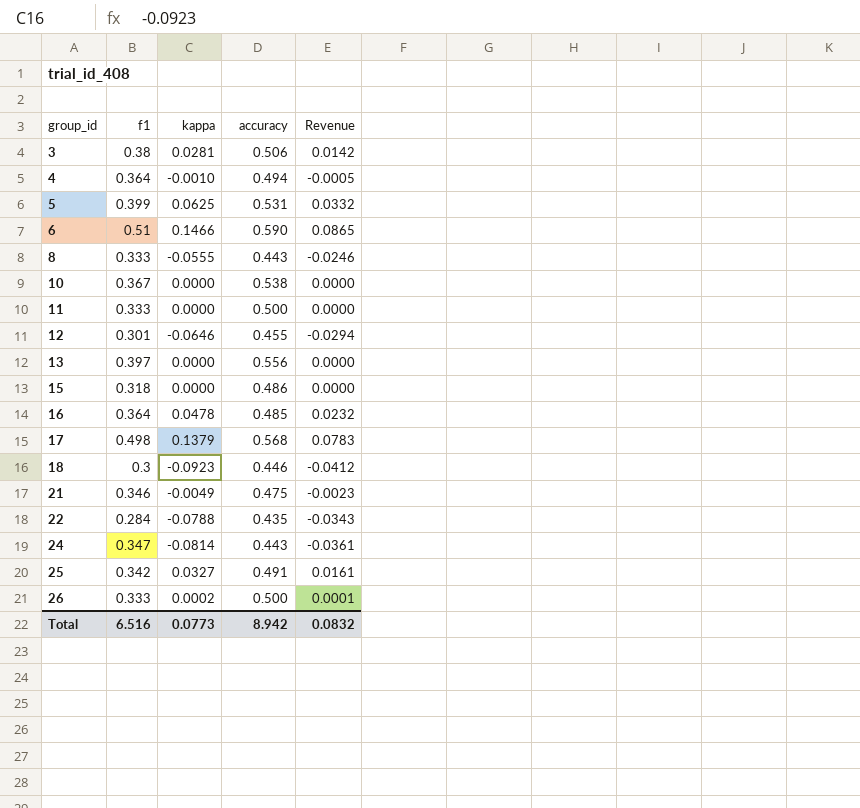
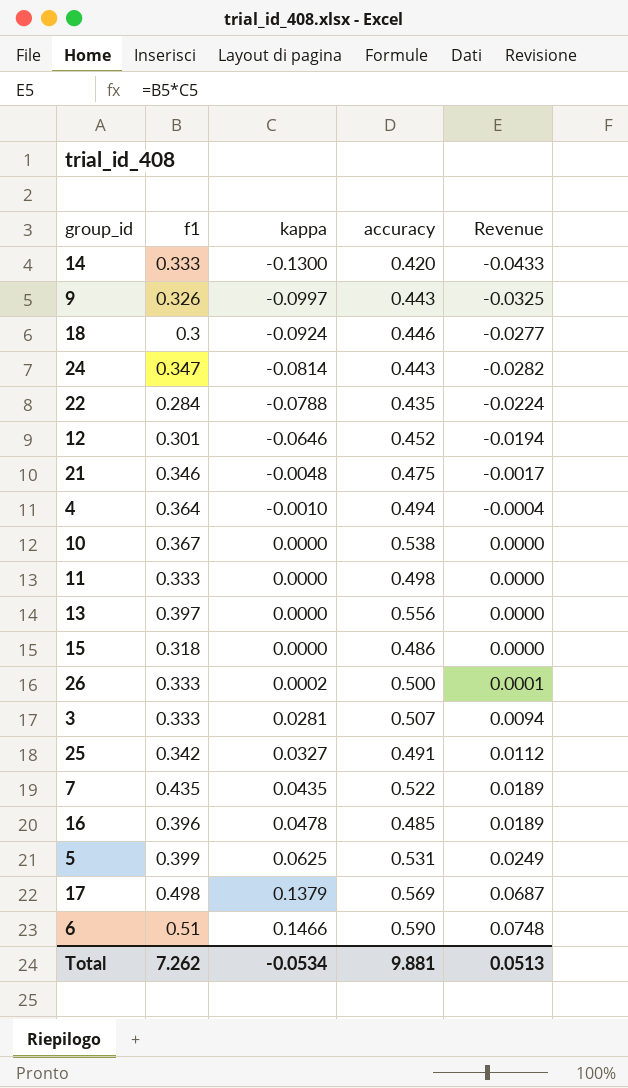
row order: group_id ascending -> kappa ascending
column Revenue | formula: [kappa] * [accuracy] -> [f1] * [kappa]
row 8: 0.333 | -0.0555 | 0.443 | -0.0246 -> none
row 14: none -> 0.333 | -0.1300 | 0.420 | -0.0433
row 9: none -> 0.326 | -0.0997 | 0.443 | -0.0325
18 | kappa: -0.0923 -> -0.0924
12 | accuracy: 0.455 -> 0.452
21 | kappa: -0.0049 -> -0.0048
11 | accuracy: 0.500 -> 0.498
3 | f1: 0.38 -> 0.333
3 | accuracy: 0.506 -> 0.507
row 7: none -> 0.435 | 0.0435 | 0.522 | 0.0189
16 | f1: 0.364 -> 0.396
17 | accuracy: 0.568 -> 0.569
Total | f1: 6.516 -> 7.262
Total | kappa: 0.0773 -> -0.0534
Total | accuracy: 8.942 -> 9.881
Total | Revenue: 0.0832 -> 0.0513

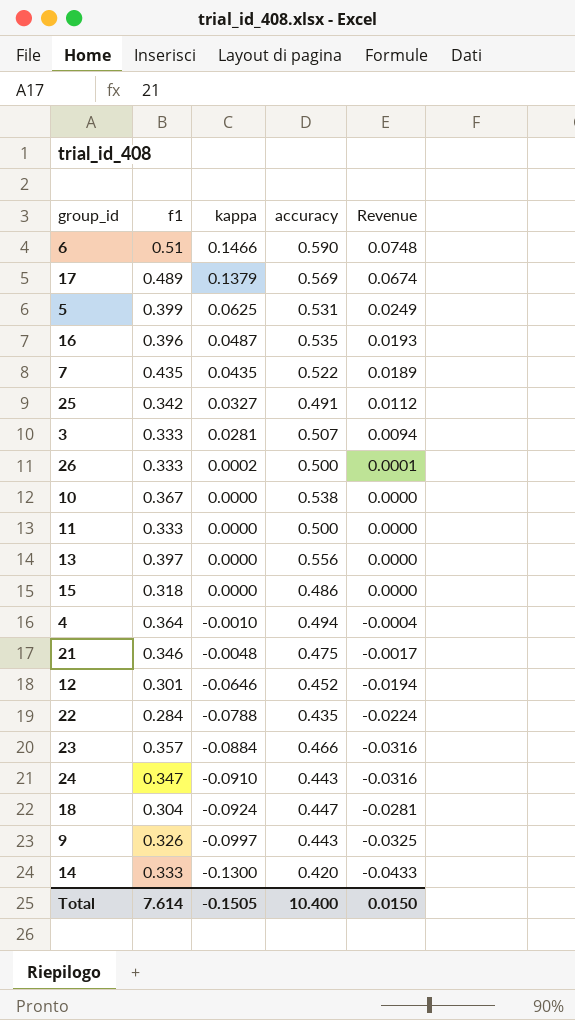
row order: kappa ascending -> kappa descending
17 | f1: 0.498 -> 0.489
17 | Revenue: 0.0687 -> 0.0674
16 | kappa: 0.0478 -> 0.0487
16 | accuracy: 0.485 -> 0.535
16 | Revenue: 0.0189 -> 0.0193
11 | accuracy: 0.498 -> 0.500
row 23: none -> 0.357 | -0.0884 | 0.466 | -0.0316
24 | kappa: -0.0814 -> -0.0910
24 | Revenue: -0.0282 -> -0.0316
18 | f1: 0.3 -> 0.304
18 | accuracy: 0.446 -> 0.447
18 | Revenue: -0.0277 -> -0.0281
Total | f1: 7.262 -> 7.614
Total | kappa: -0.0534 -> -0.1505
Total | accuracy: 9.881 -> 10.400
Total | Revenue: 0.0513 -> 0.0150

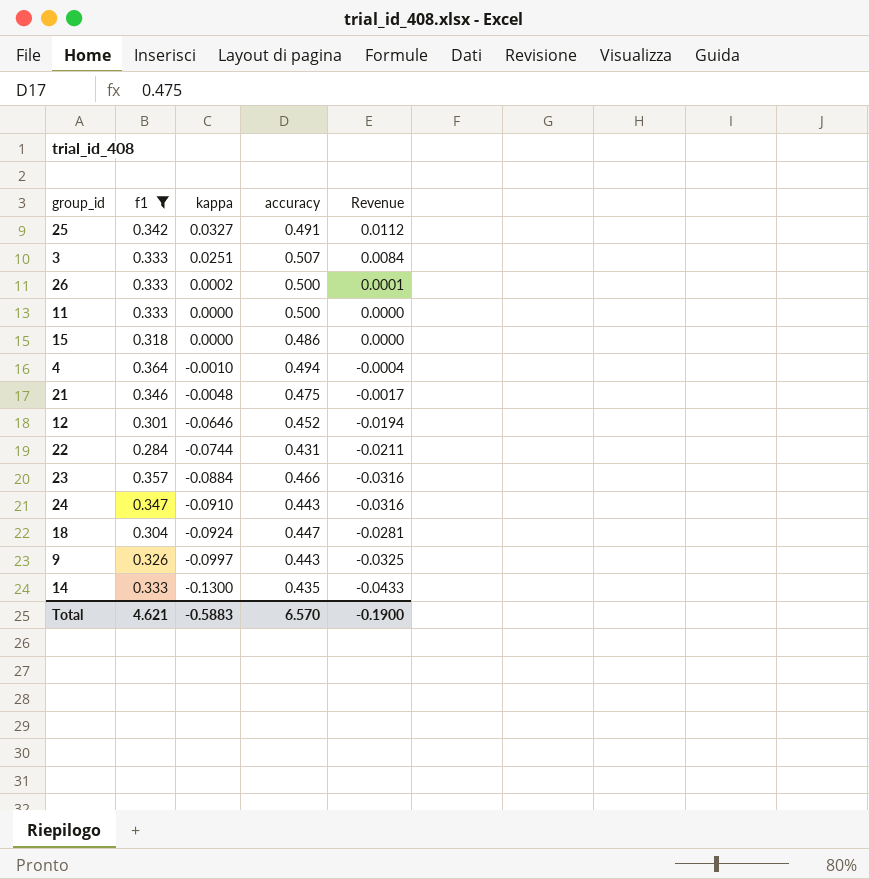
filter: none -> f1 <= 0.364
3 | kappa: 0.0281 -> 0.0251
3 | Revenue: 0.0094 -> 0.0084
22 | kappa: -0.0788 -> -0.0744
22 | accuracy: 0.435 -> 0.431
22 | Revenue: -0.0224 -> -0.0211
14 | accuracy: 0.420 -> 0.435
Total | f1: 7.614 -> 4.621
Total | kappa: -0.1505 -> -0.5883
Total | accuracy: 10.400 -> 6.570
Total | Revenue: 0.0150 -> -0.1900

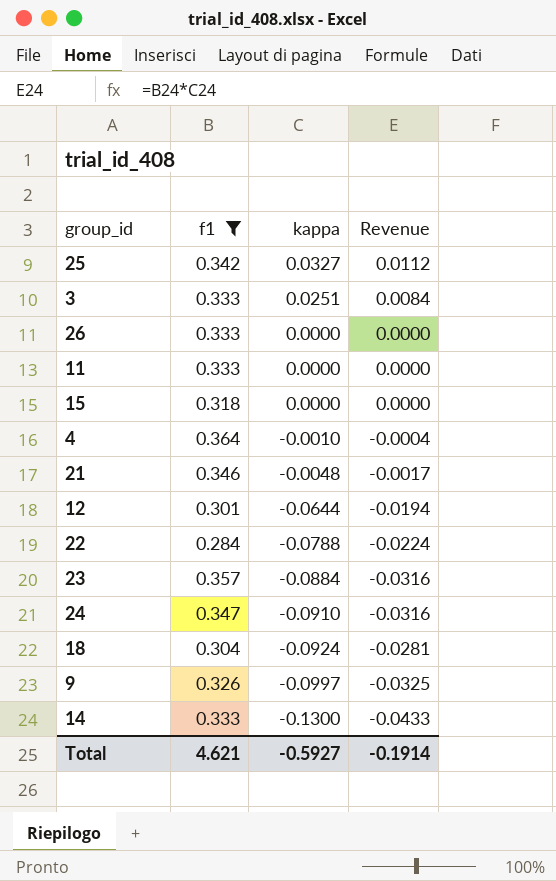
column accuracy | position: 4 -> none
26 | kappa: 0.0002 -> 0.0000
26 | Revenue: 0.0001 -> 0.0000
12 | kappa: -0.0646 -> -0.0644
22 | kappa: -0.0744 -> -0.0788
22 | Revenue: -0.0211 -> -0.0224
Total | kappa: -0.5883 -> -0.5927
Total | Revenue: -0.1900 -> -0.1914

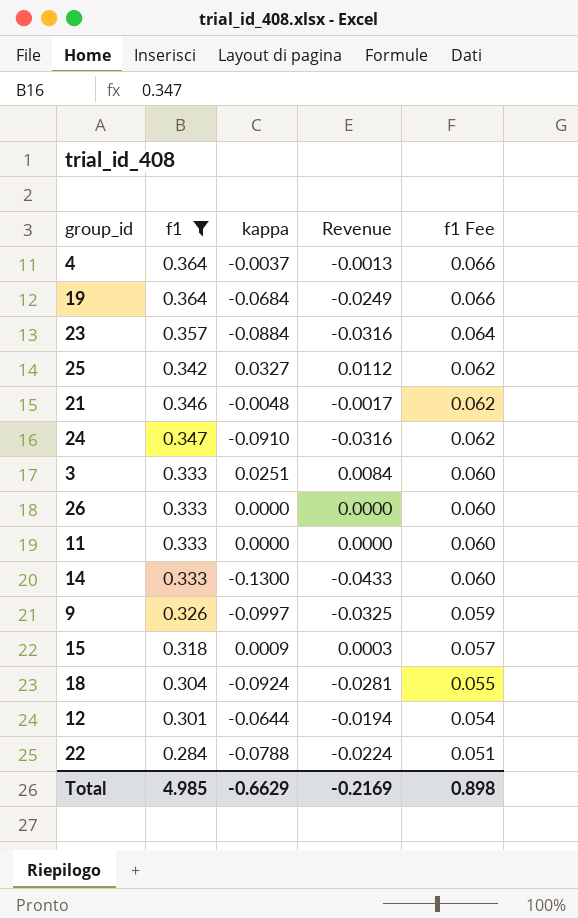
row order: kappa descending -> f1 Fee descending
column f1 Fee | formula: none -> [f1] * 0.18
4 | kappa: -0.0010 -> -0.0037
4 | Revenue: -0.0004 -> -0.0013
row 19: none -> 0.364 | -0.0684 | -0.0249 | 0.066
15 | kappa: 0.0000 -> 0.0009
15 | Revenue: 0.0000 -> 0.0003
Total | f1: 4.621 -> 4.985
Total | kappa: -0.5927 -> -0.6629
Total | Revenue: -0.1914 -> -0.2169

